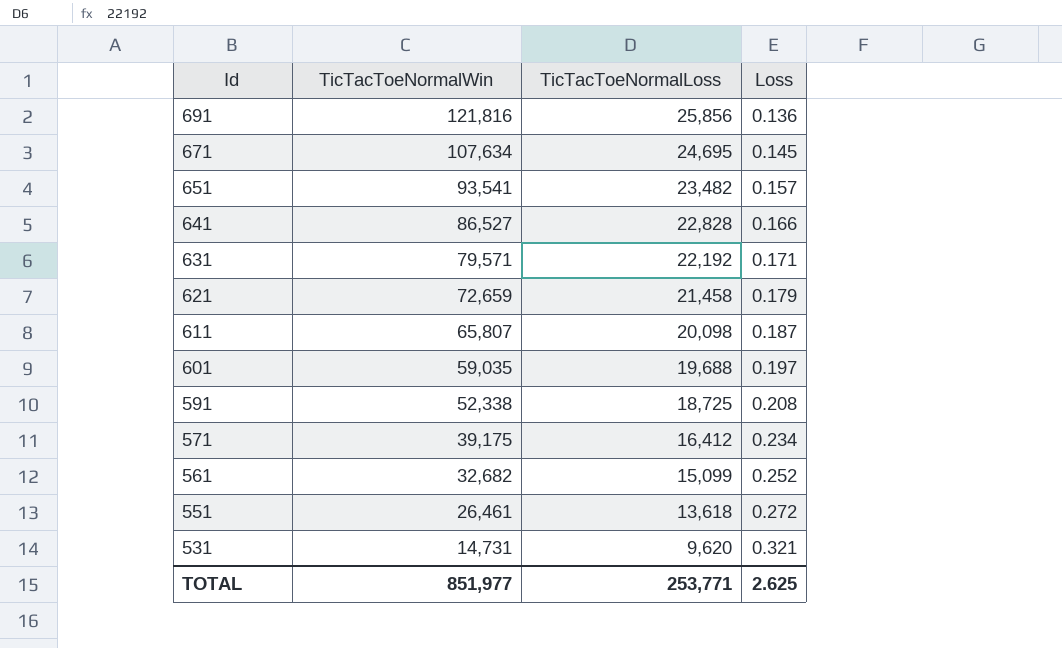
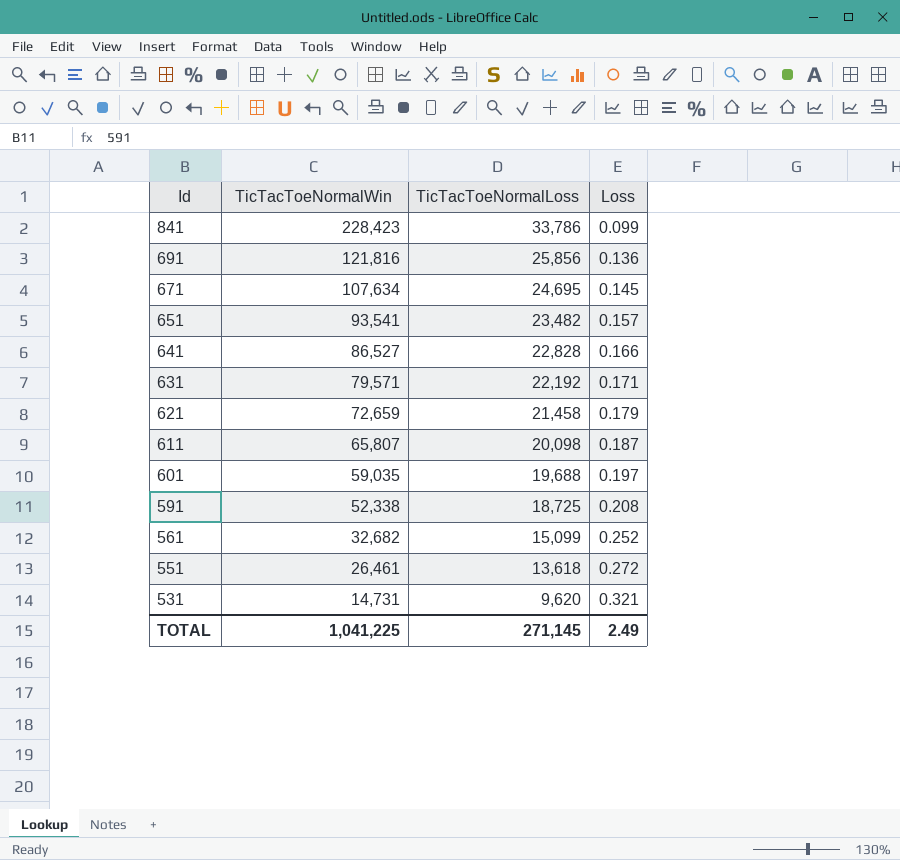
row 571: 39,175 | 16,412 | 0.234 -> none
row 841: none -> 228,423 | 33,786 | 0.099
TOTAL | TicTacToeNormalWin: 851,977 -> 1,041,225
TOTAL | TicTacToeNormalLoss: 253,771 -> 271,145
TOTAL | Loss: 2.625 -> 2.49

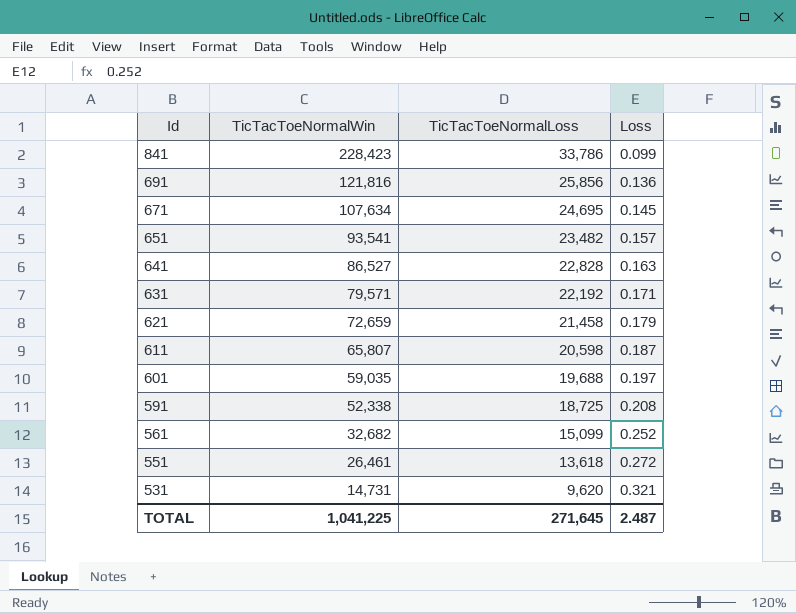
641 | Loss: 0.166 -> 0.163
611 | TicTacToeNormalLoss: 20,098 -> 20,598
TOTAL | TicTacToeNormalLoss: 271,145 -> 271,645
TOTAL | Loss: 2.49 -> 2.487

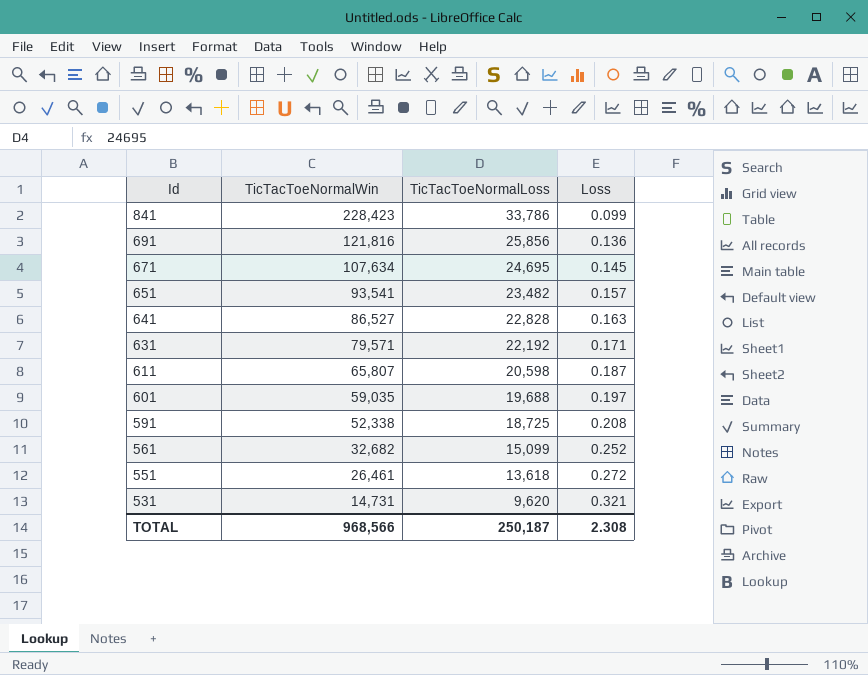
row 621: 72,659 | 21,458 | 0.179 -> none
TOTAL | TicTacToeNormalWin: 1,041,225 -> 968,566
TOTAL | TicTacToeNormalLoss: 271,645 -> 250,187
TOTAL | Loss: 2.487 -> 2.308

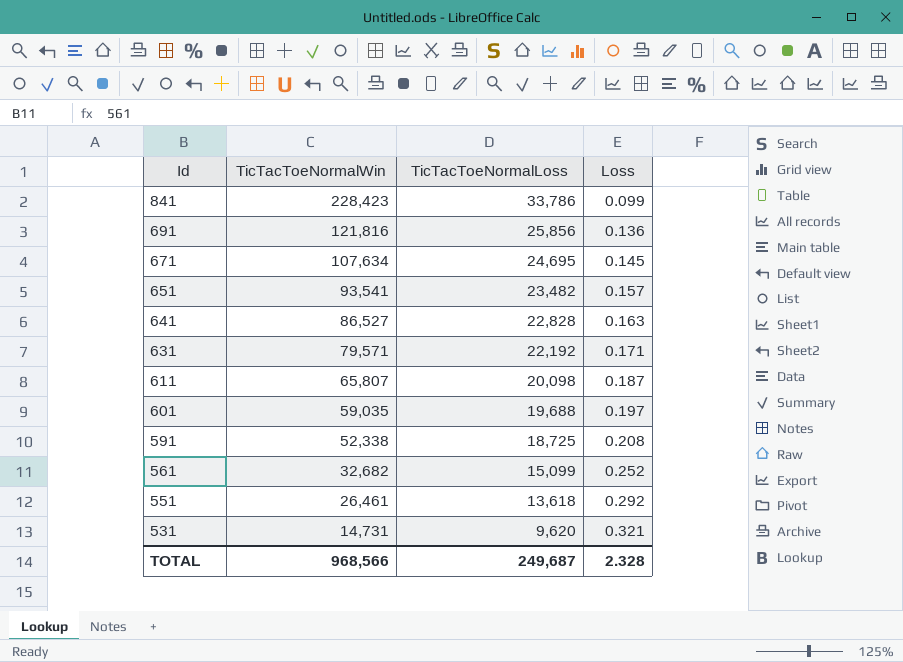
611 | TicTacToeNormalLoss: 20,598 -> 20,098
551 | Loss: 0.272 -> 0.292
TOTAL | TicTacToeNormalLoss: 250,187 -> 249,687
TOTAL | Loss: 2.308 -> 2.328

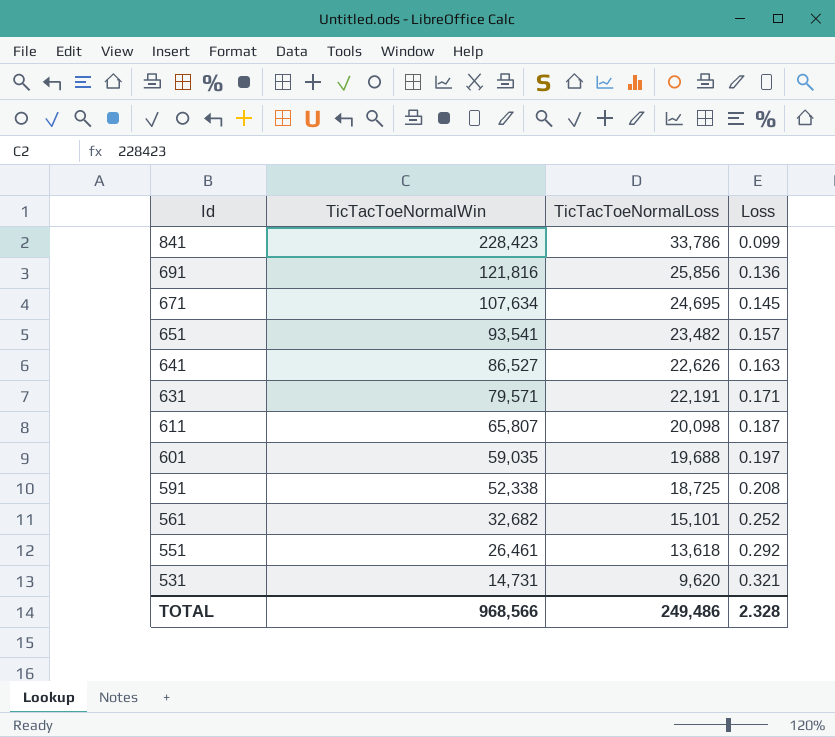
641 | TicTacToeNormalLoss: 22,828 -> 22,626
631 | TicTacToeNormalLoss: 22,192 -> 22,191
561 | TicTacToeNormalLoss: 15,099 -> 15,101
TOTAL | TicTacToeNormalLoss: 249,687 -> 249,486

